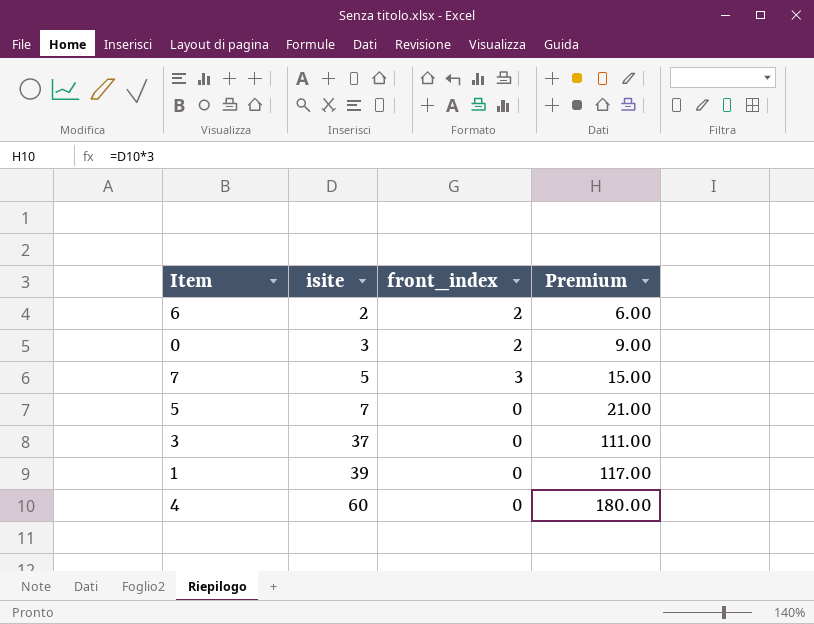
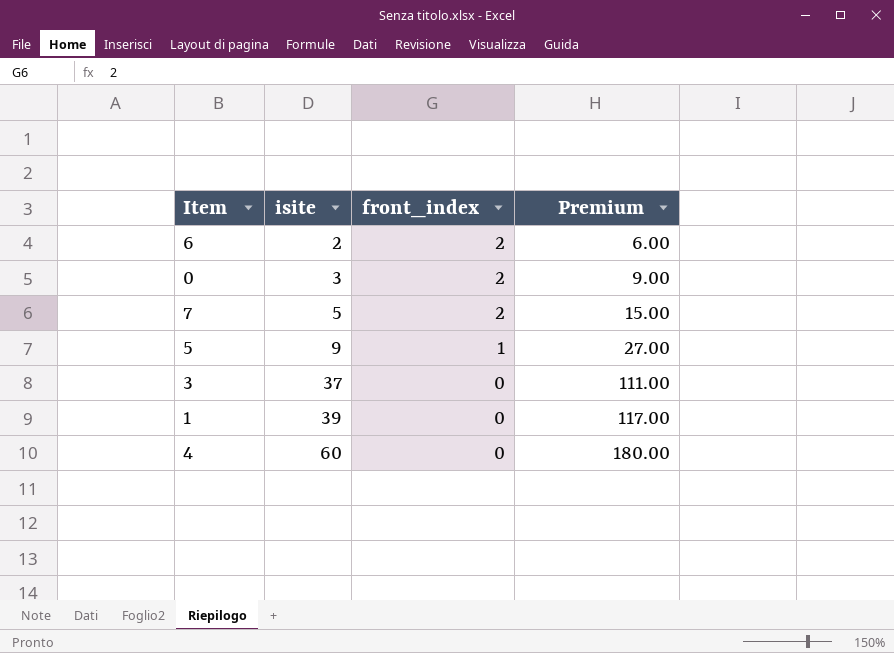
7 | front_index: 3 -> 2
5 | isite: 7 -> 9
5 | front_index: 0 -> 1
5 | Premium: 21.00 -> 27.00

